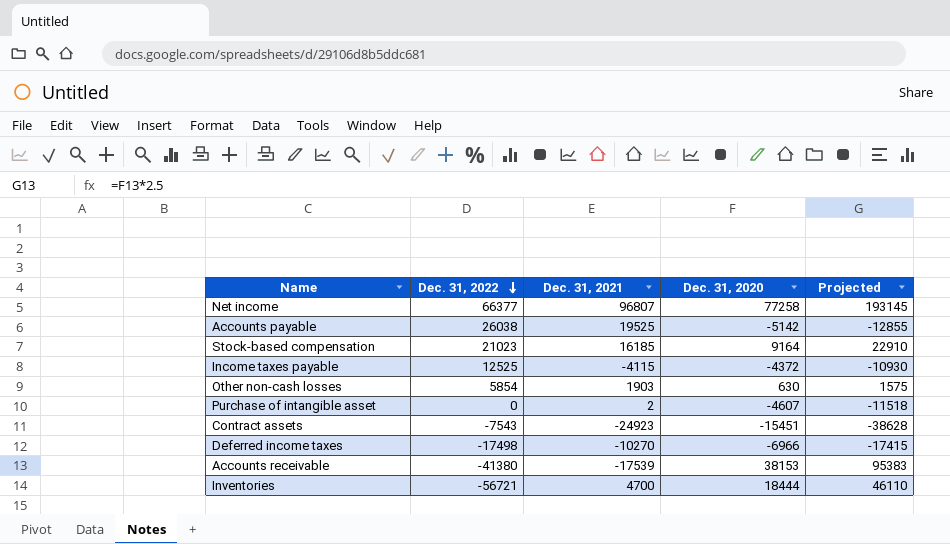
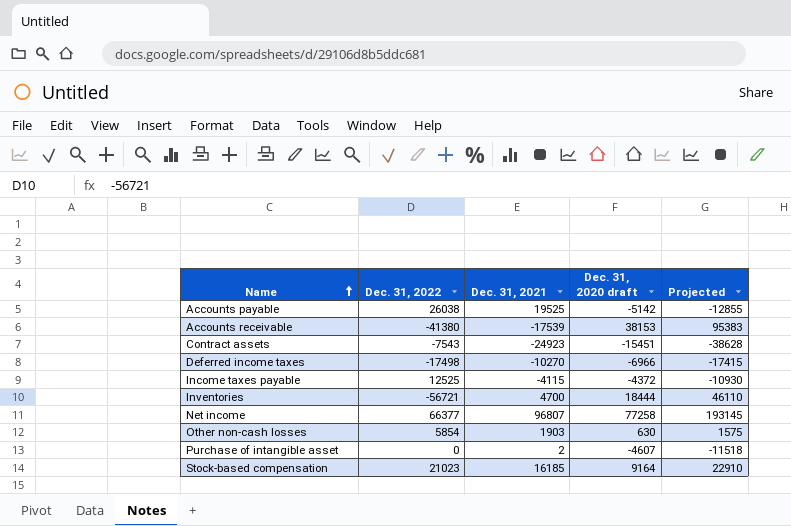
row order: Dec. 31, 2022 descending -> Name ascending
column name: Dec. 31, 2020 -> Dec. 31, 2020 draft

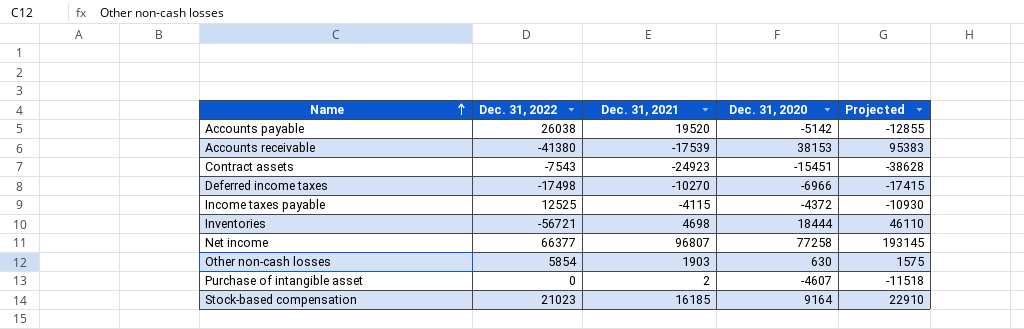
column name: Dec. 31, 2020 draft -> Dec. 31, 2020
Accounts payable | Dec. 31, 2021: 19525 -> 19520
Inventories | Dec. 31, 2021: 4700 -> 4698

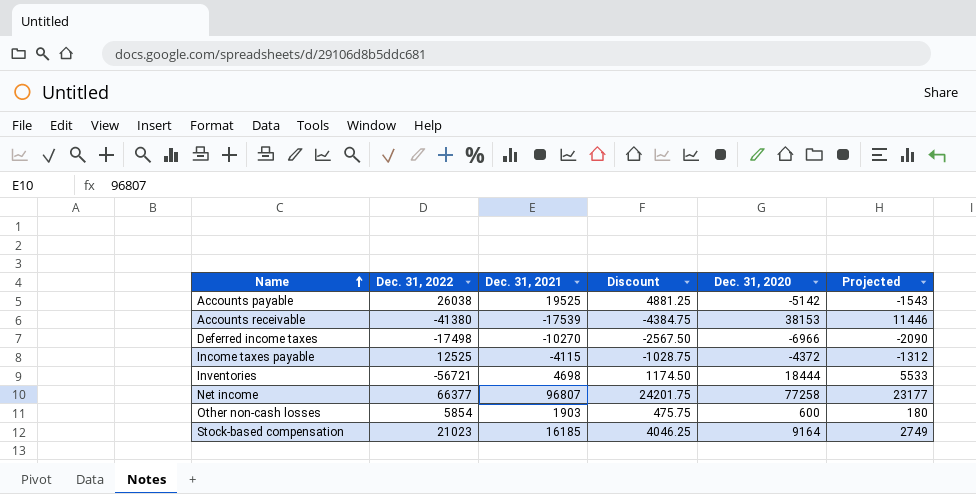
column Discount | formula: none -> [Dec. 31, 2021] * 0.25
column Projected | formula: [Dec. 31, 2020] * 2.5 -> [Dec. 31, 2020] * 0.3
row Contract assets: -7543 | -24923 | -15451 | -38628 -> none
row Purchase of intangible asset: 0 | 2 | -4607 | -11518 -> none
Accounts payable | Dec. 31, 2021: 19520 -> 19525
Other non-cash losses | Dec. 31, 2020: 630 -> 600

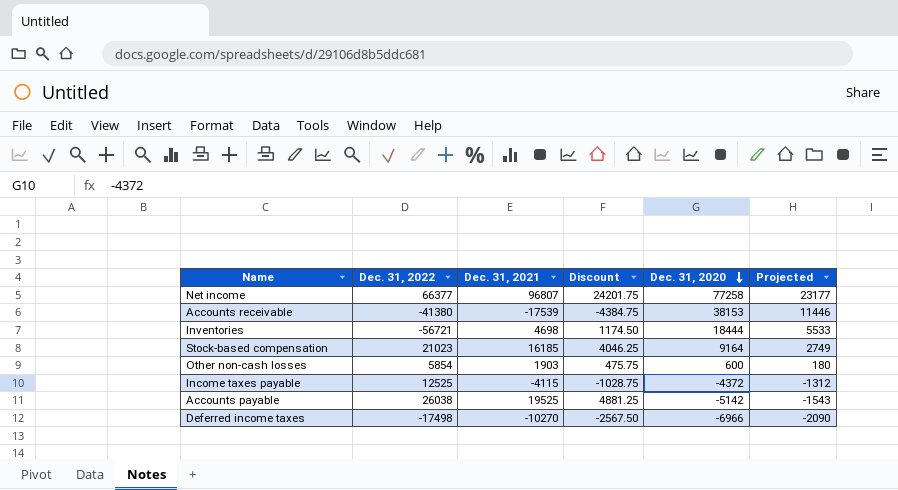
row order: Name ascending -> Dec. 31, 2020 descending

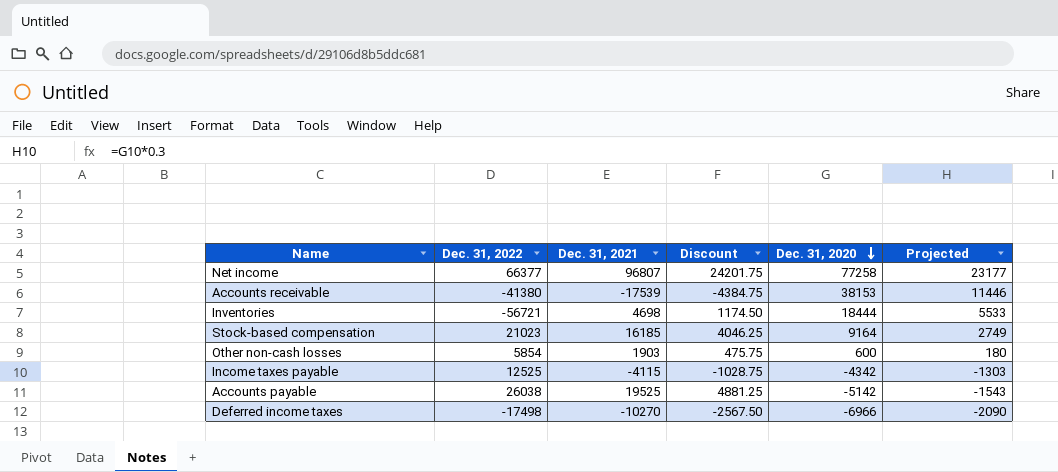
Income taxes payable | Dec. 31, 2020: -4372 -> -4342
Income taxes payable | Projected: -1312 -> -1303

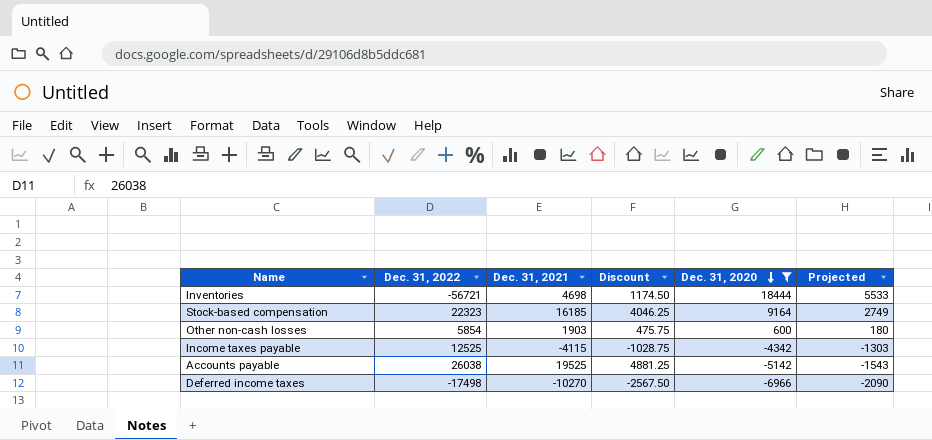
filter: none -> Dec. 31, 2020 <= 18444
Stock-based compensation | Dec. 31, 2022: 21023 -> 22323

